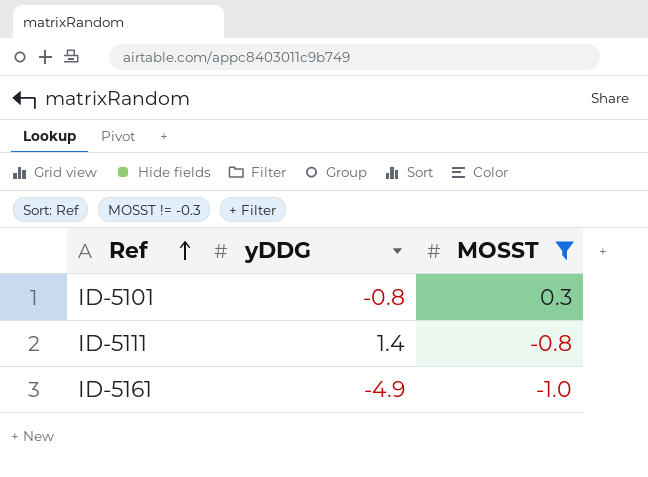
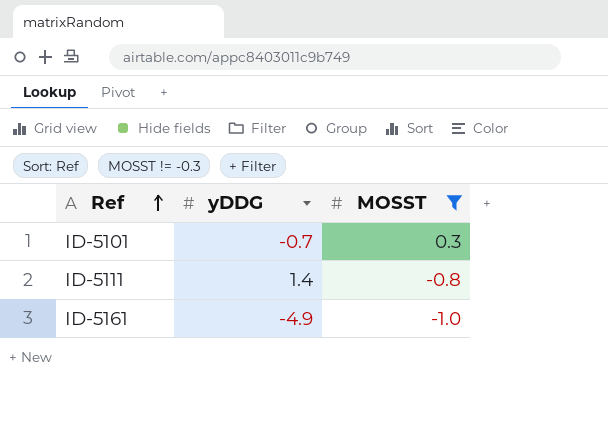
ID-5101 | yDDG: -0.8 -> -0.7

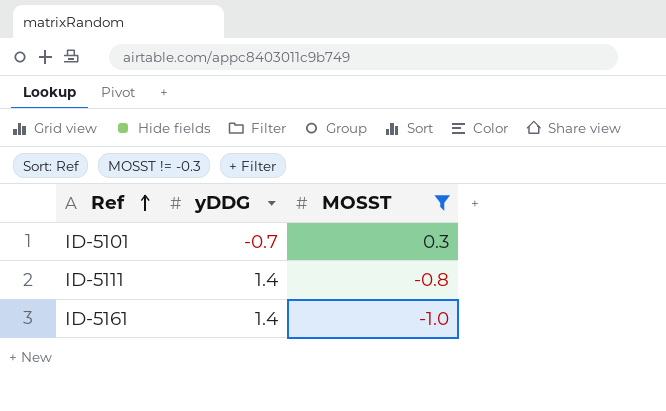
ID-5161 | yDDG: -4.9 -> 1.4

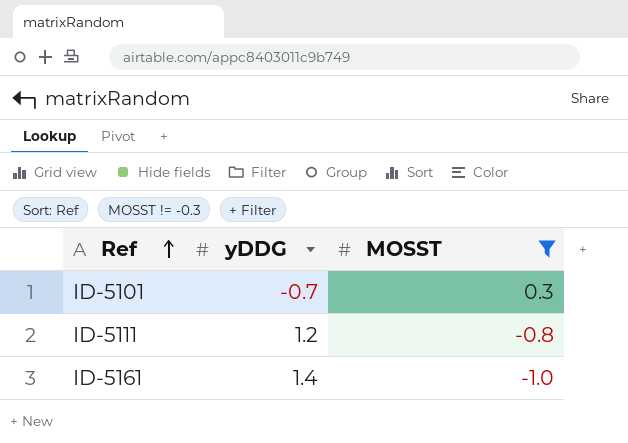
ID-5111 | yDDG: 1.4 -> 1.2

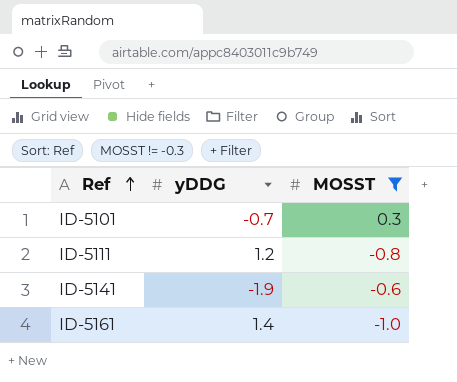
row ID-5141: none -> -1.9 | -0.6

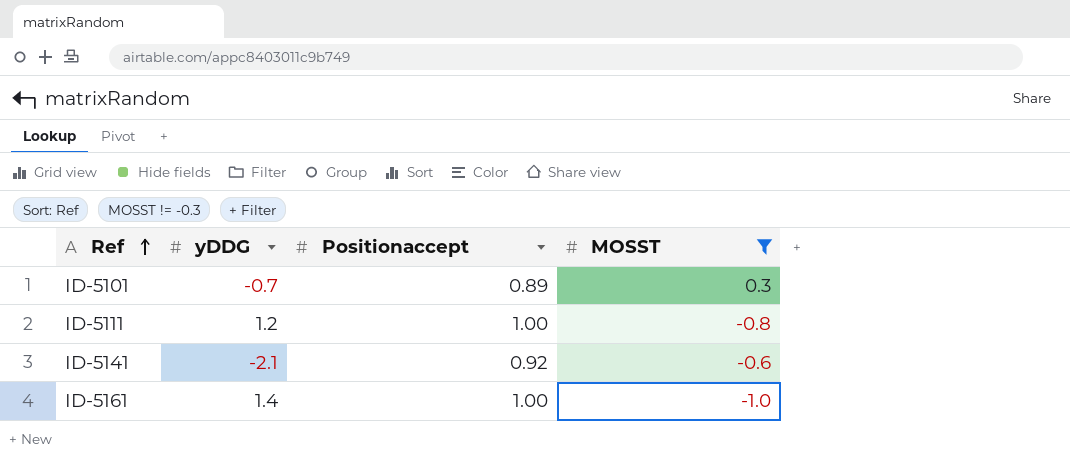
column Positionaccept | position: none -> 3
ID-5141 | yDDG: -1.9 -> -2.1

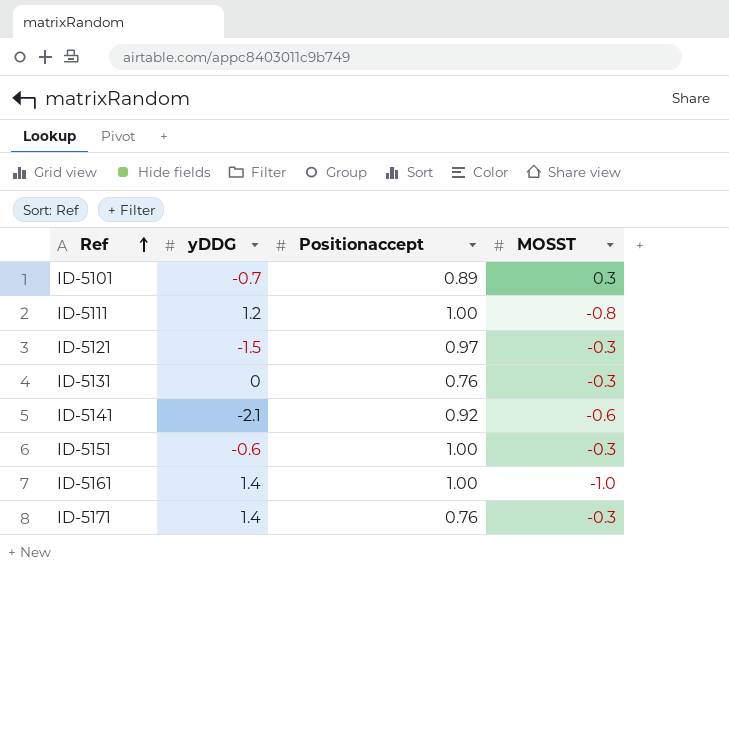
filter: MOSST != -0.3 -> none

